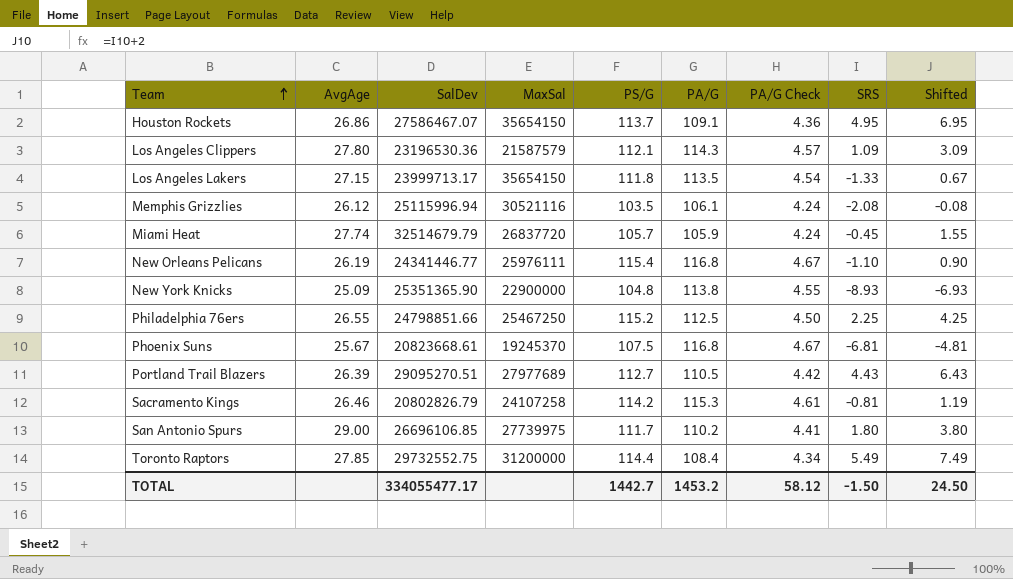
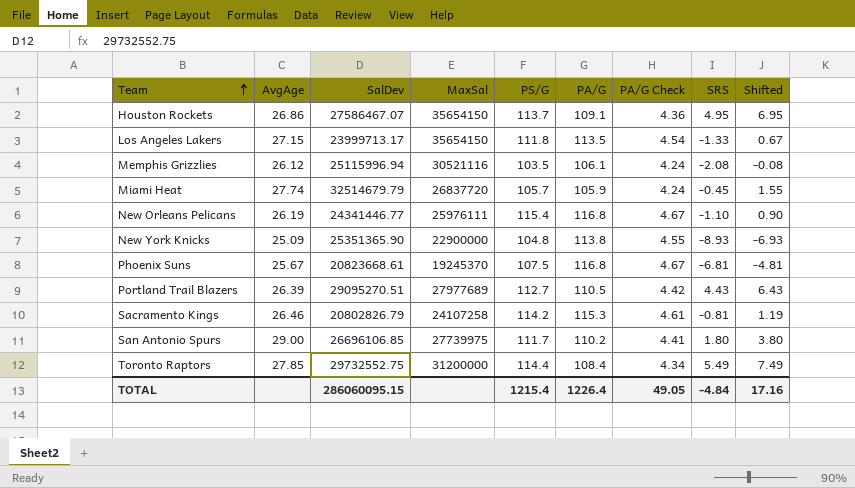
row Los Angeles Clippers: 27.80 | 23196530.36 | 21587579 | 112.1 | 114.3 | 4.57 | 1.09 | 3.09 -> none
row Philadelphia 76ers: 26.55 | 24798851.66 | 25467250 | 115.2 | 112.5 | 4.50 | 2.25 | 4.25 -> none
TOTAL | SalDev: 334055477.17 -> 286060095.15
TOTAL | PS/G: 1442.7 -> 1215.4
TOTAL | PA/G: 1453.2 -> 1226.4
TOTAL | PA/G Check: 58.12 -> 49.05
TOTAL | SRS: -1.50 -> -4.84
TOTAL | Shifted: 24.50 -> 17.16

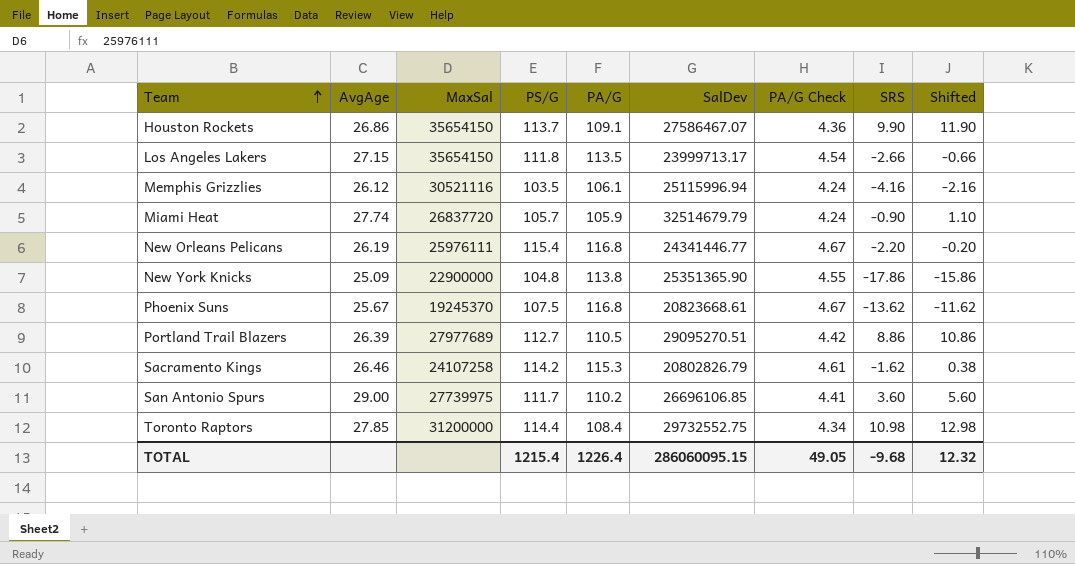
column SalDev | position: 3 -> 6
Houston Rockets | SRS: 4.95 -> 9.90
Houston Rockets | Shifted: 6.95 -> 11.90
Los Angeles Lakers | SRS: -1.33 -> -2.66
Los Angeles Lakers | Shifted: 0.67 -> -0.66
Memphis Grizzlies | SRS: -2.08 -> -4.16
Memphis Grizzlies | Shifted: -0.08 -> -2.16
Miami Heat | SRS: -0.45 -> -0.90
Miami Heat | Shifted: 1.55 -> 1.10
New Orleans Pelicans | SRS: -1.10 -> -2.20
New Orleans Pelicans | Shifted: 0.90 -> -0.20
New York Knicks | SRS: -8.93 -> -17.86
New York Knicks | Shifted: -6.93 -> -15.86
Phoenix Suns | SRS: -6.81 -> -13.62
Phoenix Suns | Shifted: -4.81 -> -11.62
Portland Trail Blazers | SRS: 4.43 -> 8.86
Portland Trail Blazers | Shifted: 6.43 -> 10.86
Sacramento Kings | SRS: -0.81 -> -1.62
Sacramento Kings | Shifted: 1.19 -> 0.38
San Antonio Spurs | SRS: 1.80 -> 3.60
San Antonio Spurs | Shifted: 3.80 -> 5.60
Toronto Raptors | SRS: 5.49 -> 10.98
Toronto Raptors | Shifted: 7.49 -> 12.98
TOTAL | SRS: -4.84 -> -9.68
TOTAL | Shifted: 17.16 -> 12.32

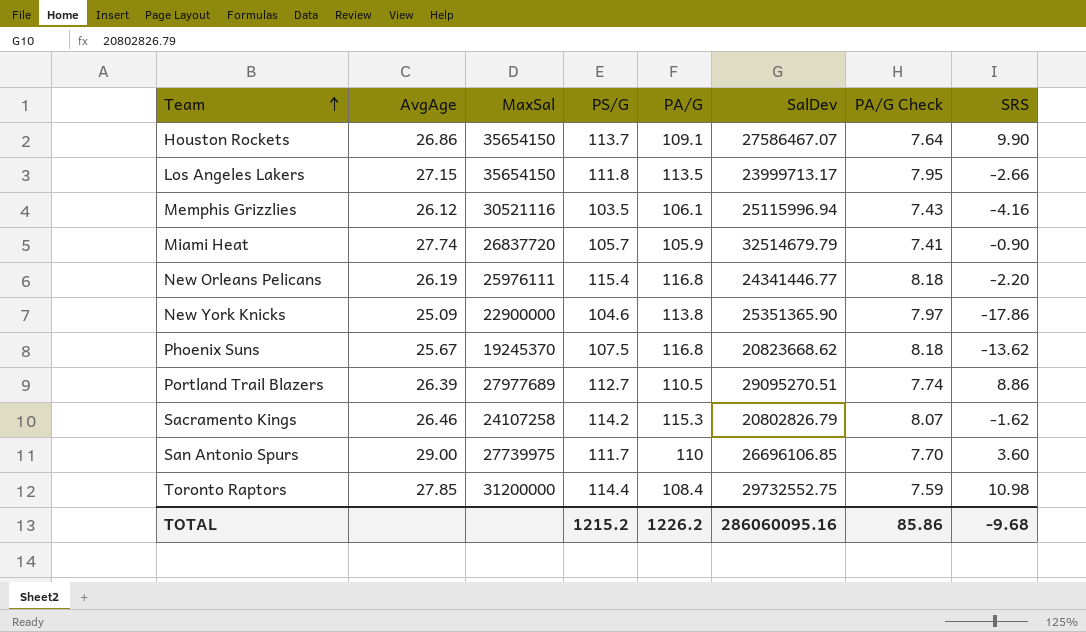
column Shifted | formula: [SRS] + 2 -> none
column PA/G Check | formula: [PA/G] * 0.04 -> [PA/G] * 0.07
New York Knicks | PS/G: 104.8 -> 104.6
Phoenix Suns | SalDev: 20823668.61 -> 20823668.62
San Antonio Spurs | PA/G: 110.2 -> 110
TOTAL | PS/G: 1215.4 -> 1215.2
TOTAL | PA/G: 1226.4 -> 1226.2
TOTAL | SalDev: 286060095.15 -> 286060095.16
TOTAL | PA/G Check: 49.05 -> 85.86

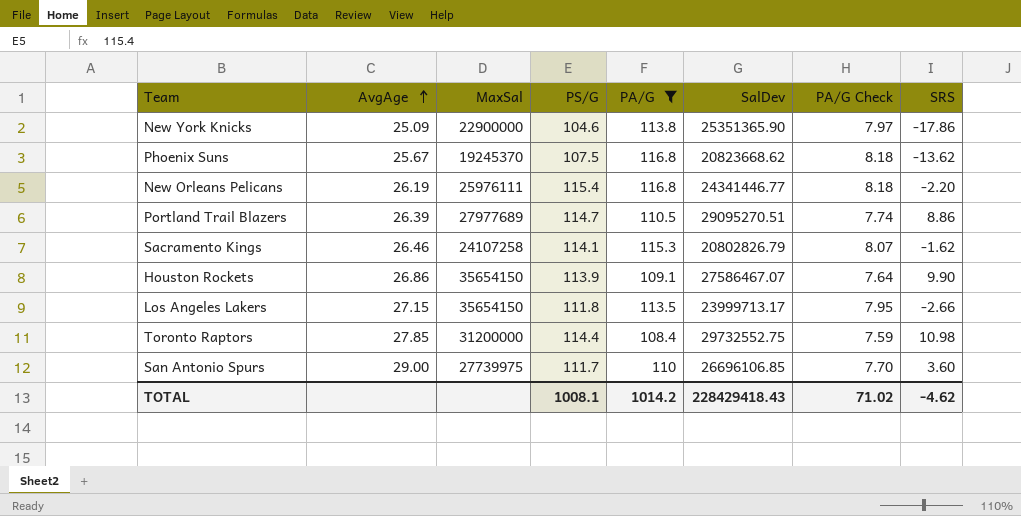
filter: none -> PA/G >= 108.4
row order: Team ascending -> AvgAge ascending
Portland Trail Blazers | PS/G: 112.7 -> 114.7
Sacramento Kings | PS/G: 114.2 -> 114.1
Houston Rockets | PS/G: 113.7 -> 113.9
TOTAL | PS/G: 1215.2 -> 1008.1
TOTAL | PA/G: 1226.2 -> 1014.2
TOTAL | SalDev: 286060095.16 -> 228429418.43
TOTAL | PA/G Check: 85.86 -> 71.02
TOTAL | SRS: -9.68 -> -4.62

